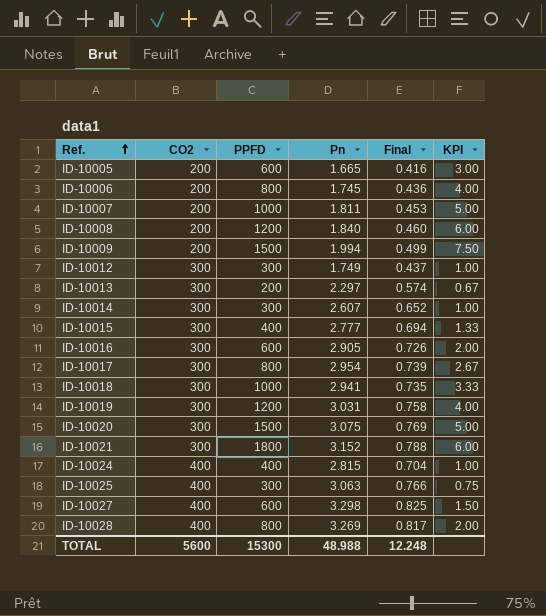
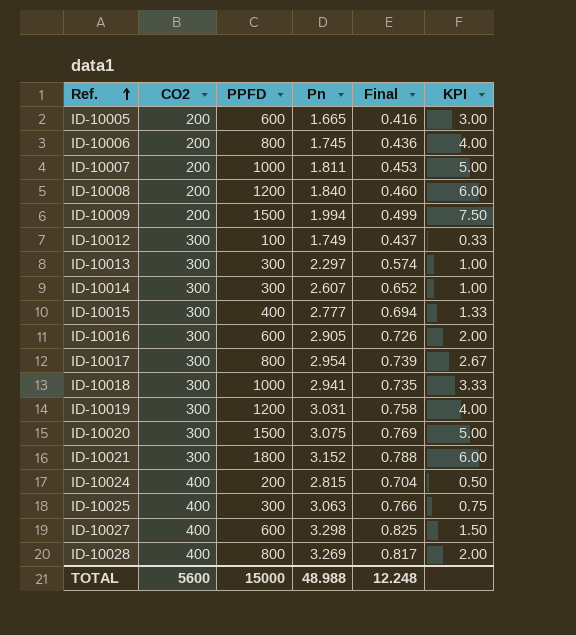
ID-10012 | PPFD: 300 -> 100
ID-10012 | KPI: 1.00 -> 0.33
ID-10013 | PPFD: 200 -> 300
ID-10013 | KPI: 0.67 -> 1.00
ID-10024 | PPFD: 400 -> 200
ID-10024 | KPI: 1.00 -> 0.50
TOTAL | PPFD: 15300 -> 15000

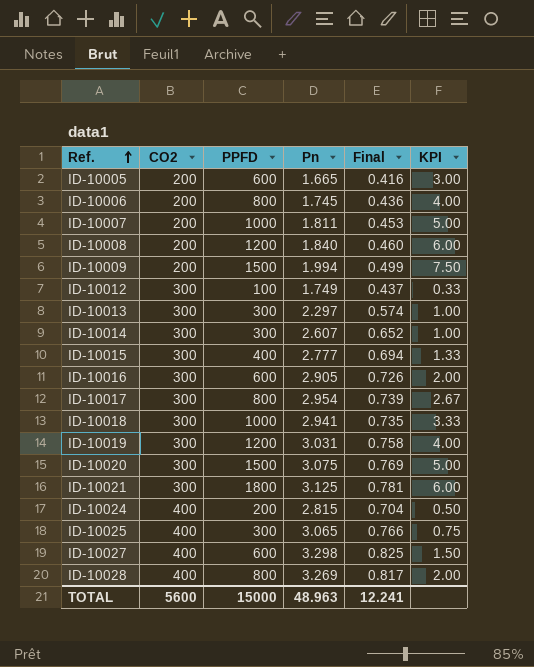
ID-10021 | Pn: 3.152 -> 3.125
ID-10021 | Final: 0.788 -> 0.781
ID-10025 | Pn: 3.063 -> 3.065
TOTAL | Pn: 48.988 -> 48.963
TOTAL | Final: 12.248 -> 12.241

